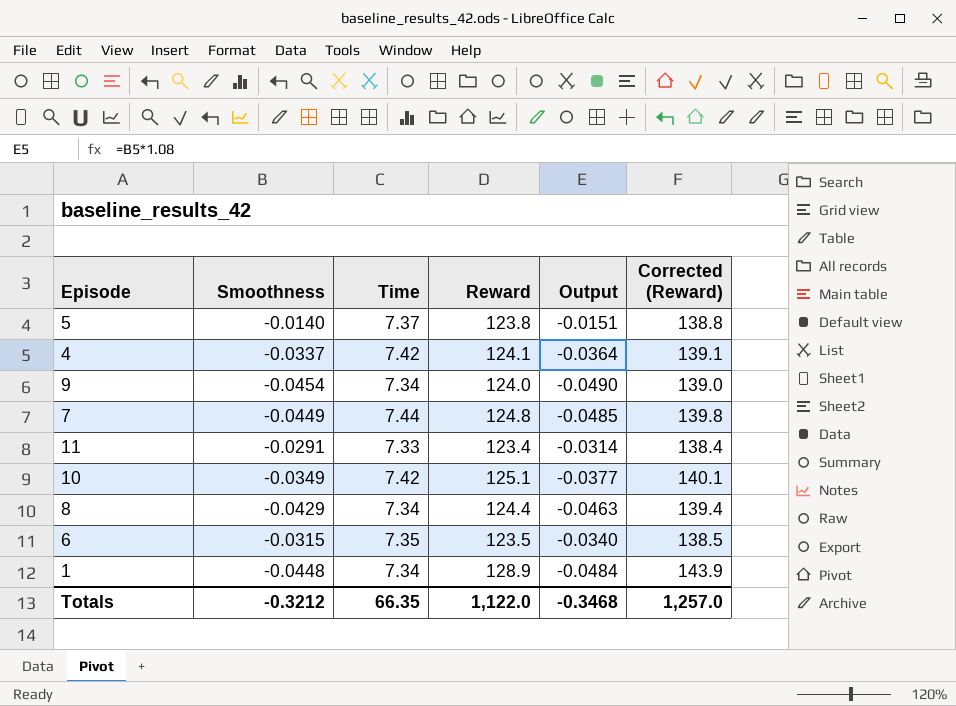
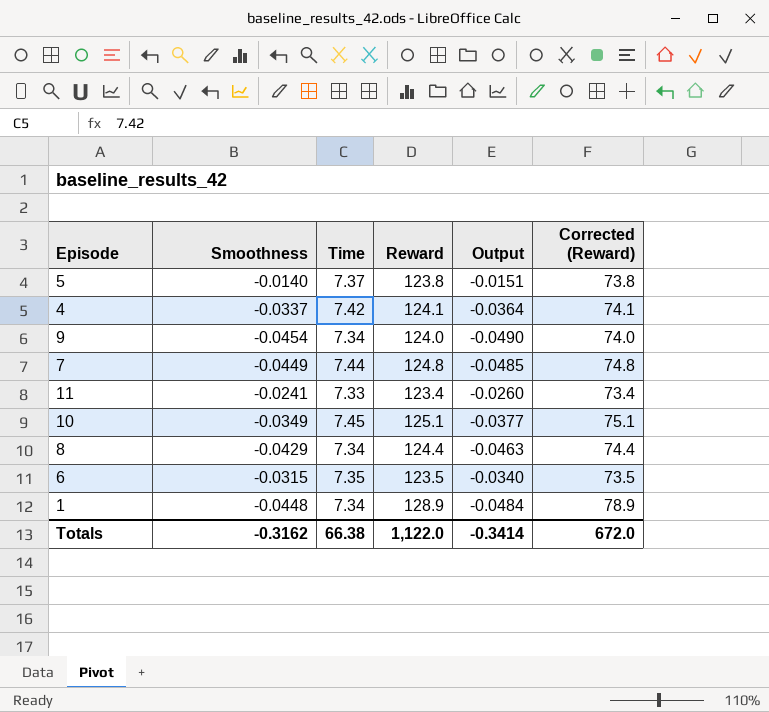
column Corrected (Reward) | formula: [Reward] + 15 -> [Reward] - 50
11 | Smoothness: -0.0291 -> -0.0241
11 | Output: -0.0314 -> -0.0260
10 | Time: 7.42 -> 7.45
Totals | Smoothness: -0.3212 -> -0.3162
Totals | Time: 66.35 -> 66.38
Totals | Output: -0.3468 -> -0.3414
Totals | Corrected (Reward): 1,257.0 -> 672.0

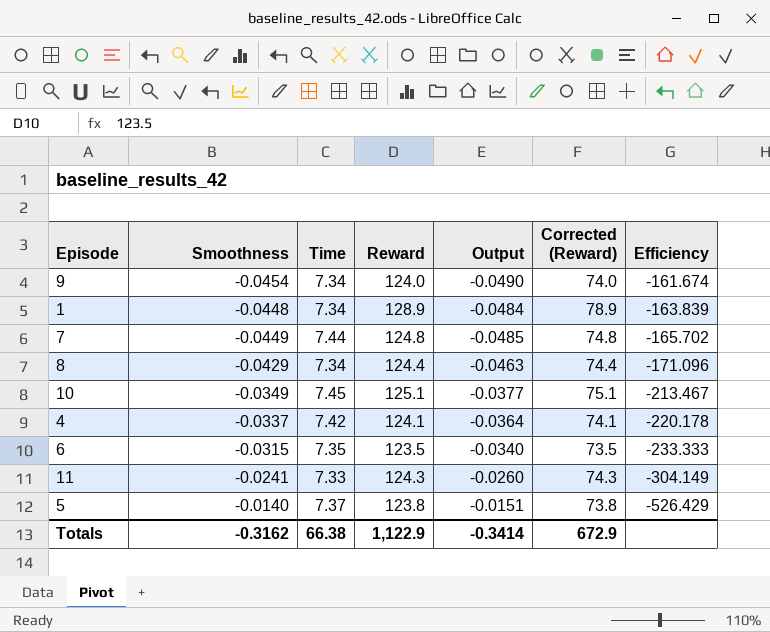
row order: none -> Efficiency descending
column Efficiency | formula: none -> [Time] / [Smoothness]
11 | Reward: 123.4 -> 124.3
11 | Corrected (Reward): 73.4 -> 74.3
Totals | Reward: 1,122.0 -> 1,122.9
Totals | Corrected (Reward): 672.0 -> 672.9

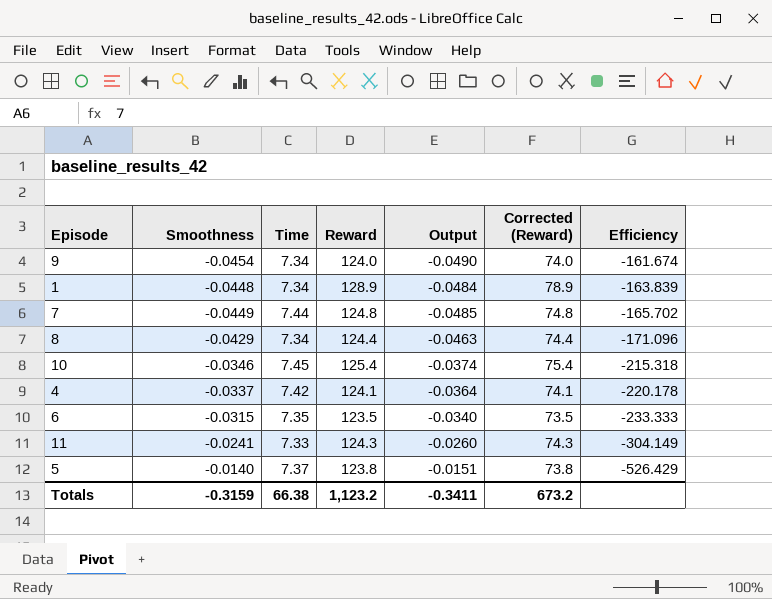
10 | Smoothness: -0.0349 -> -0.0346
10 | Reward: 125.1 -> 125.4
10 | Output: -0.0377 -> -0.0374
10 | Corrected (Reward): 75.1 -> 75.4
10 | Efficiency: -213.467 -> -215.318
Totals | Smoothness: -0.3162 -> -0.3159
Totals | Reward: 1,122.9 -> 1,123.2
Totals | Output: -0.3414 -> -0.3411
Totals | Corrected (Reward): 672.9 -> 673.2

